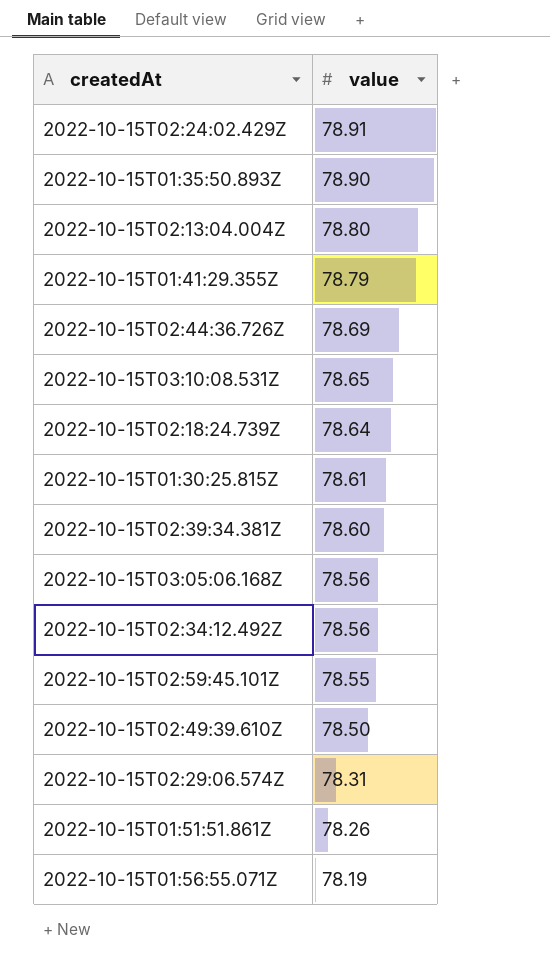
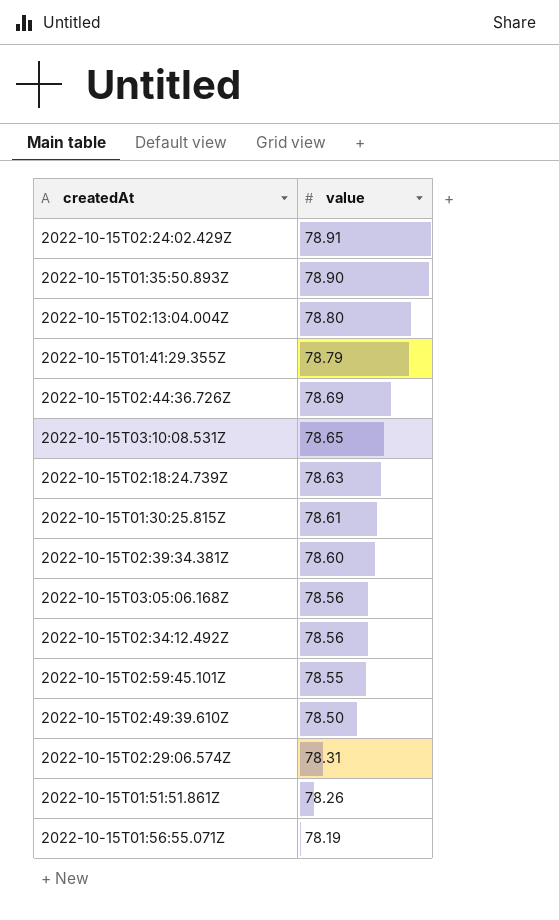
2022-10-15T02:18:24.739Z | value: 78.64 -> 78.63

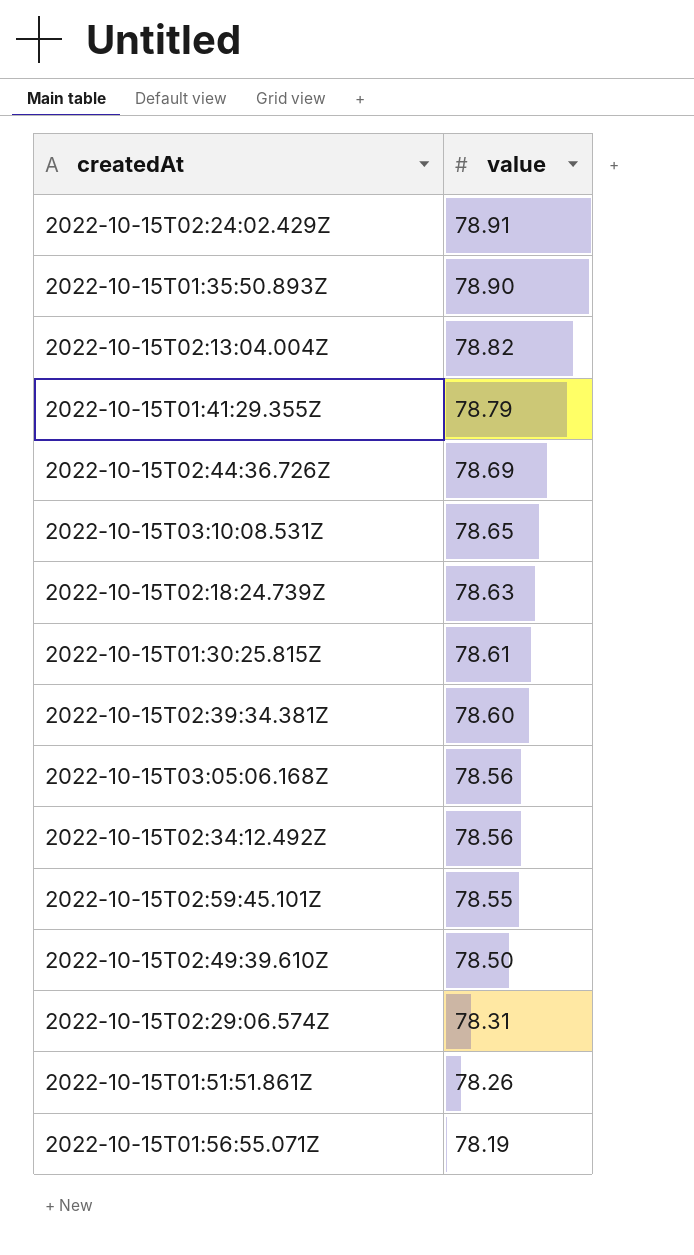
2022-10-15T02:13:04.004Z | value: 78.80 -> 78.82

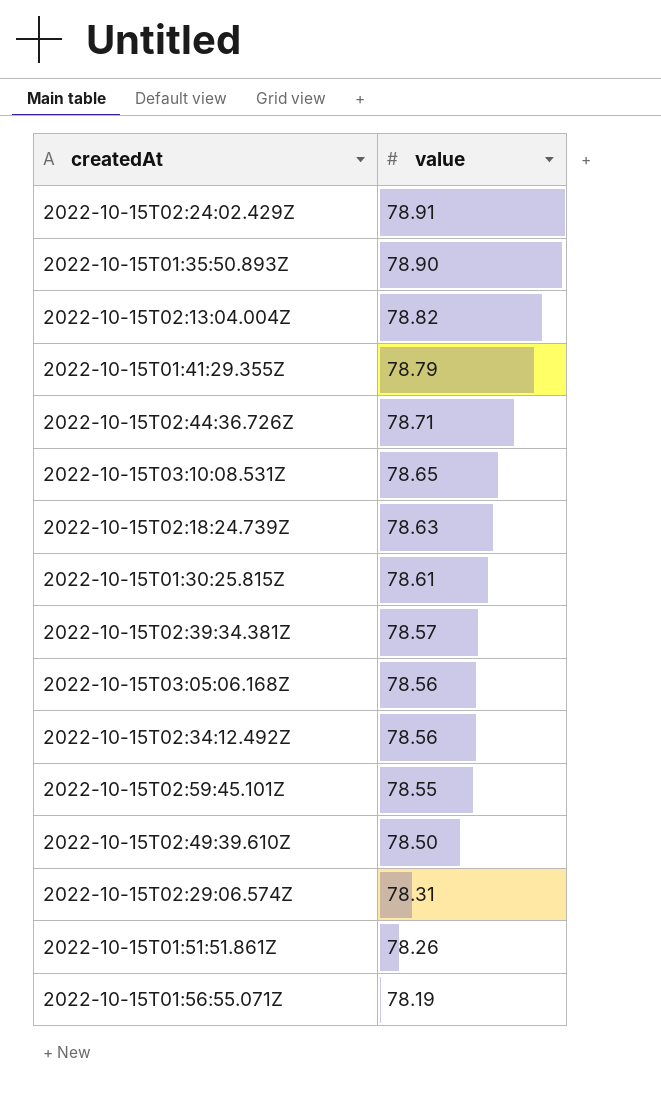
2022-10-15T02:44:36.726Z | value: 78.69 -> 78.71
2022-10-15T02:39:34.381Z | value: 78.60 -> 78.57

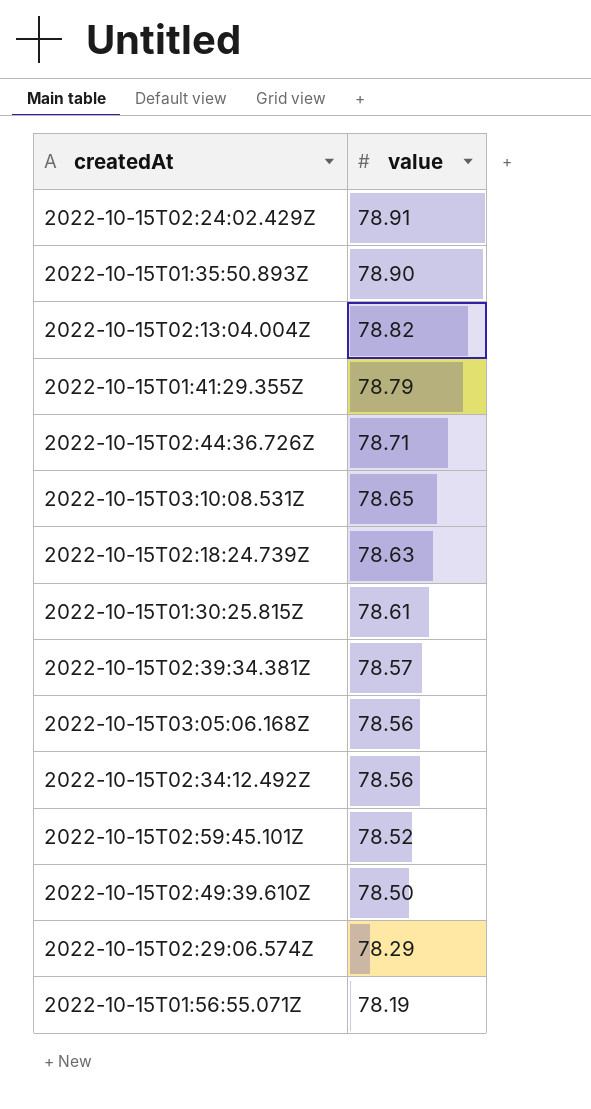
row 2022-10-15T01:51:51.861Z: 78.26 -> none
2022-10-15T02:59:45.101Z | value: 78.55 -> 78.52
2022-10-15T02:29:06.574Z | value: 78.31 -> 78.29

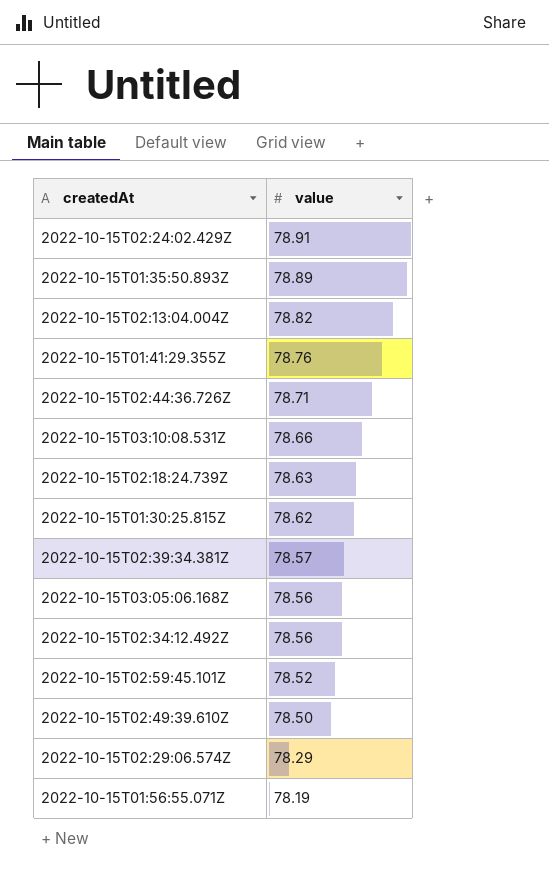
2022-10-15T01:35:50.893Z | value: 78.90 -> 78.89
2022-10-15T01:41:29.355Z | value: 78.79 -> 78.76
2022-10-15T03:10:08.531Z | value: 78.65 -> 78.66
2022-10-15T01:30:25.815Z | value: 78.61 -> 78.62

